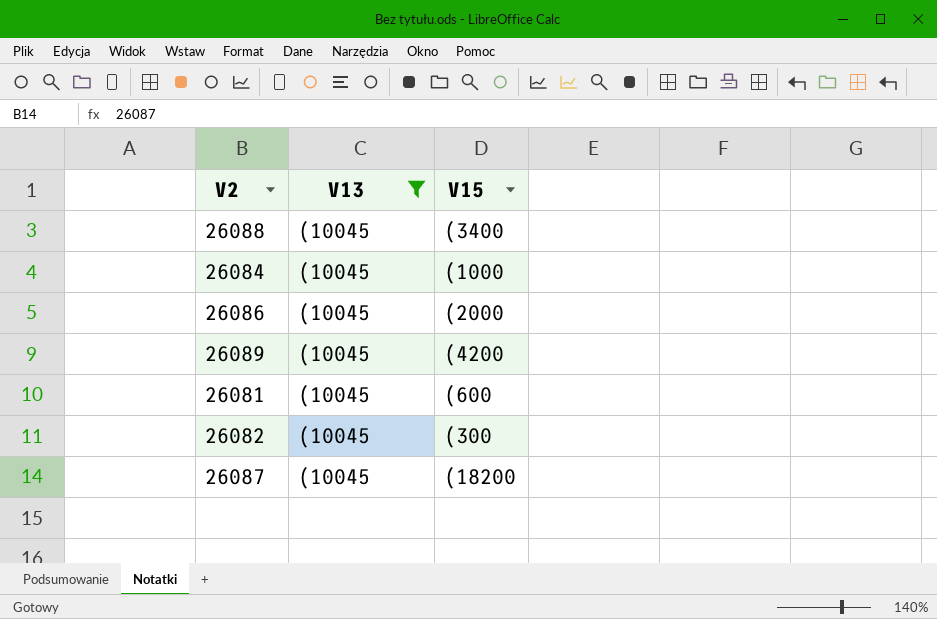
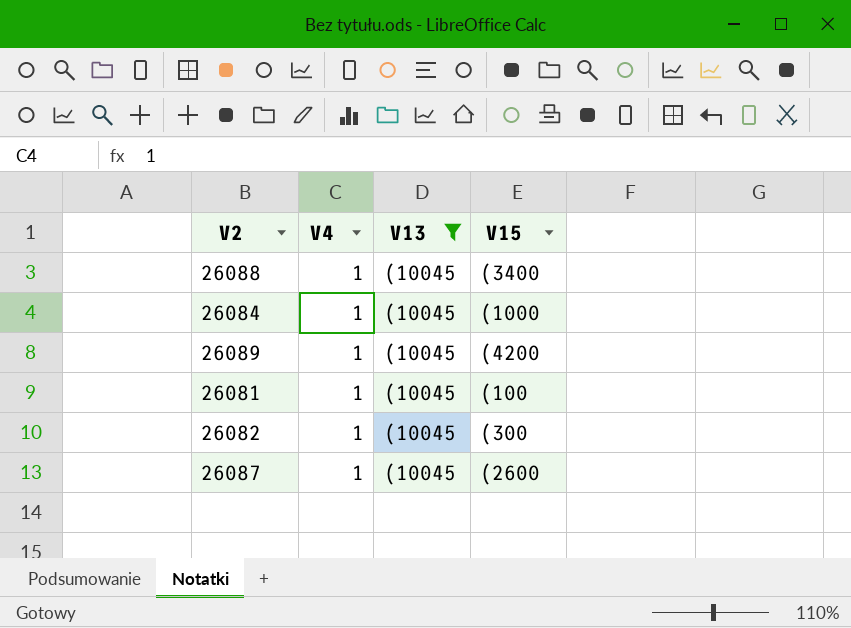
column V4 | position: none -> 2
row 26086: (10045 | (2000 -> none
26081 | V15: (600 -> (100
26087 | V15: (18200 -> (2600

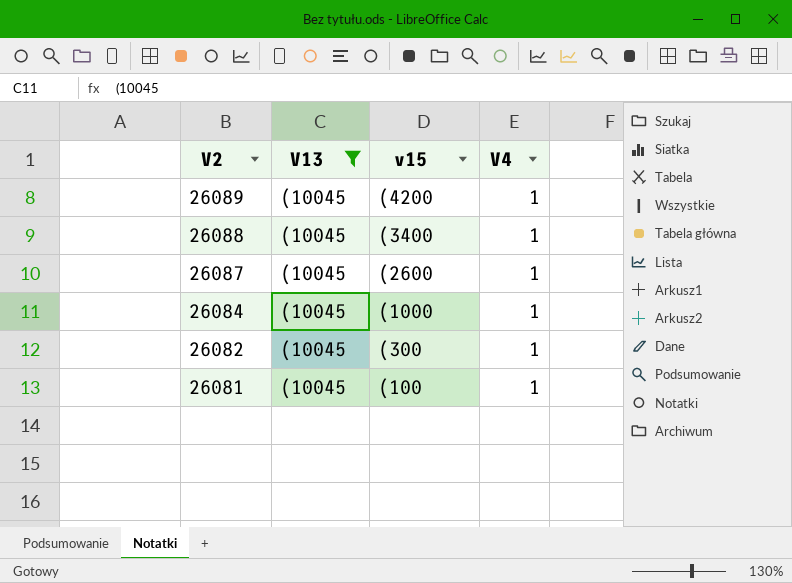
row order: none -> V2 descending
column name: V15 -> v15
column V4 | position: 2 -> 4

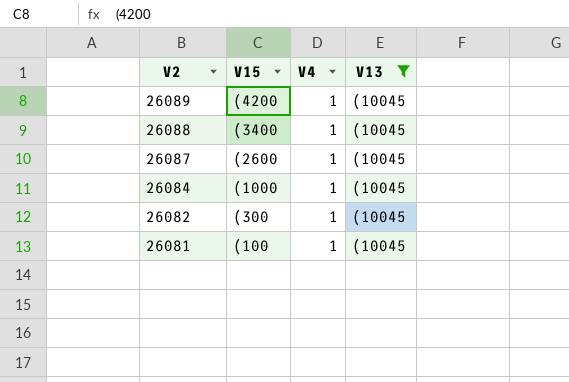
column name: v15 -> V15
column V13 | position: 2 -> 4

